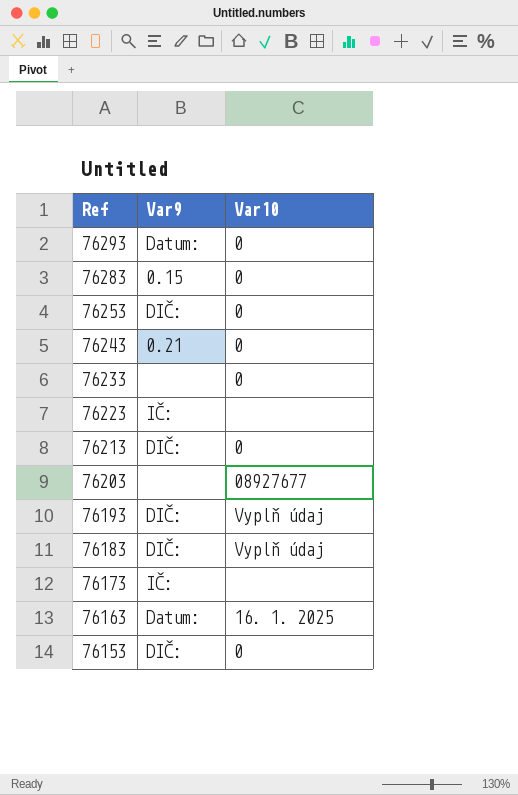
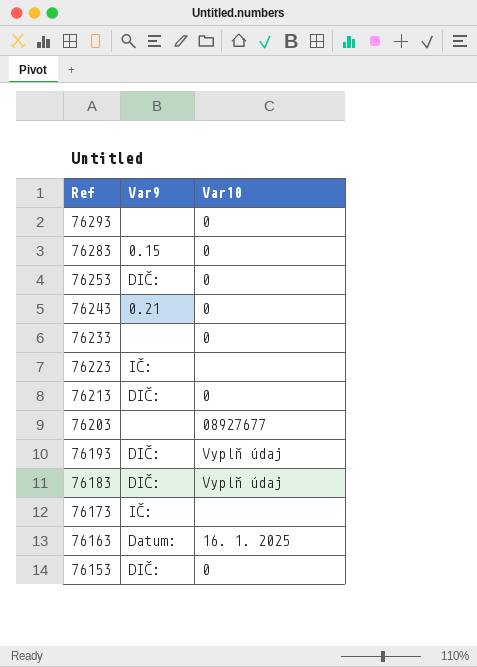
76293 | Var9: Datum: -> none

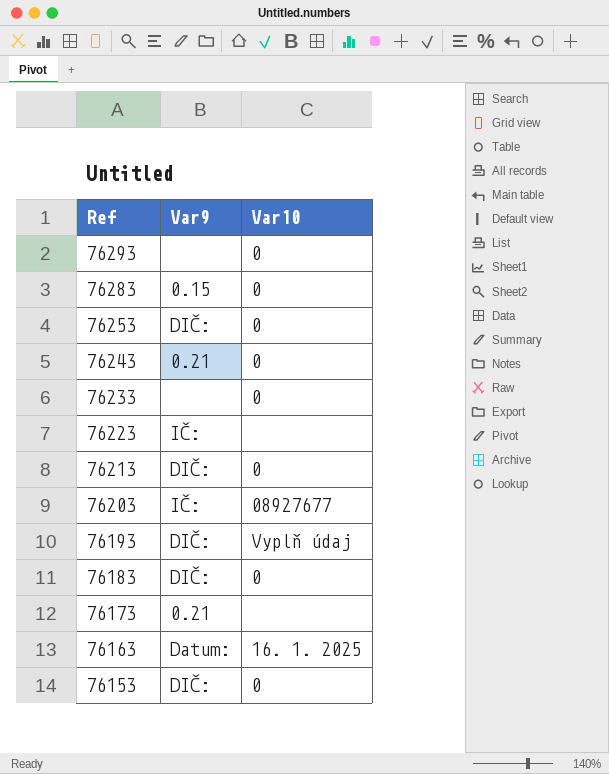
76203 | Var9: none -> IČ:
76183 | Var10: Vyplň údaj -> 0
76173 | Var9: IČ: -> 0.21

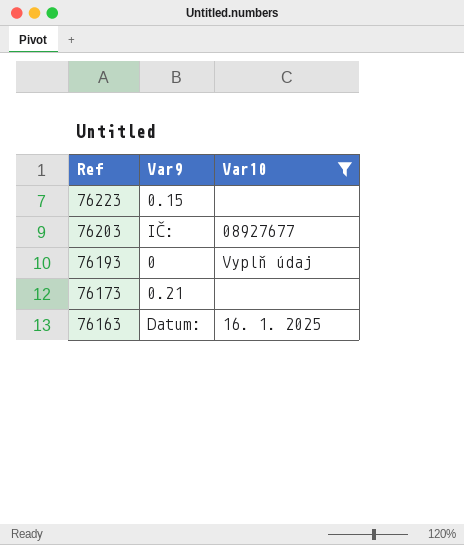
filter: none -> Var10 != 0
76223 | Var9: IČ: -> 0.15
76193 | Var9: DIČ: -> 0

